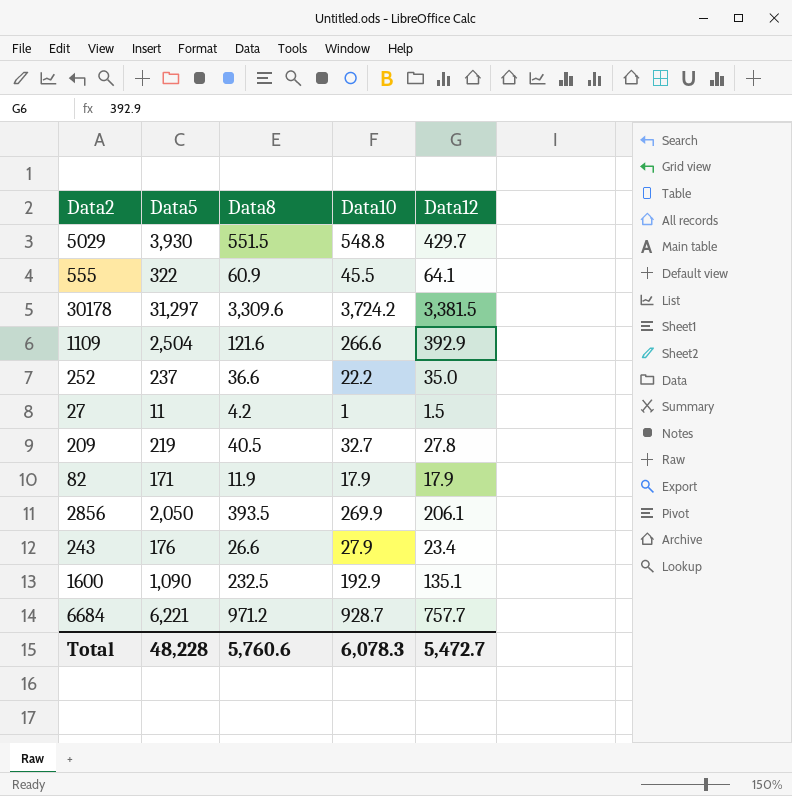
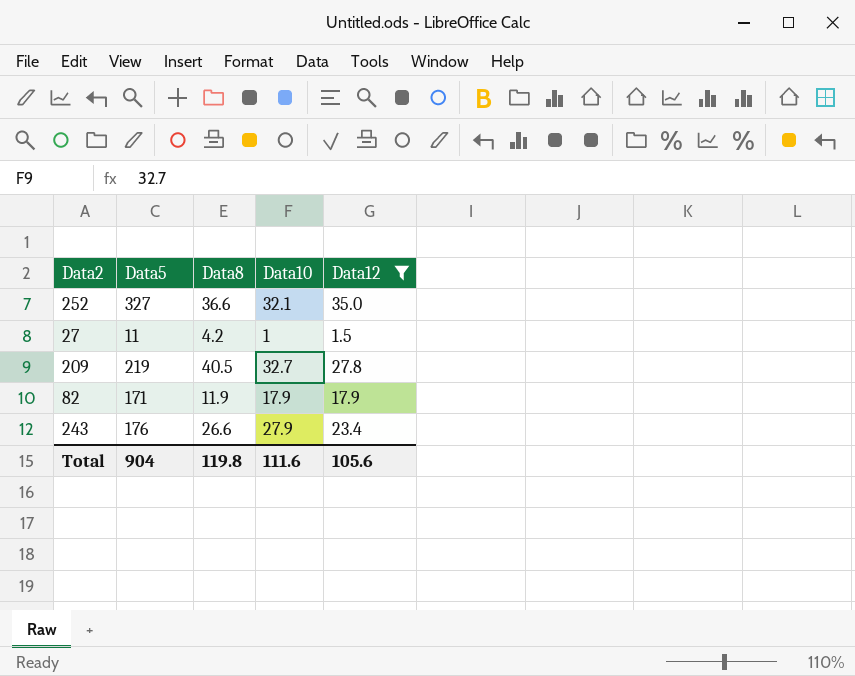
filter: none -> Data12 <= 35.0
252 | Data5: 237 -> 327
252 | Data10: 22.2 -> 32.1
Total | Data5: 48,228 -> 904
Total | Data8: 5,760.6 -> 119.8
Total | Data10: 6,078.3 -> 111.6
Total | Data12: 5,472.7 -> 105.6

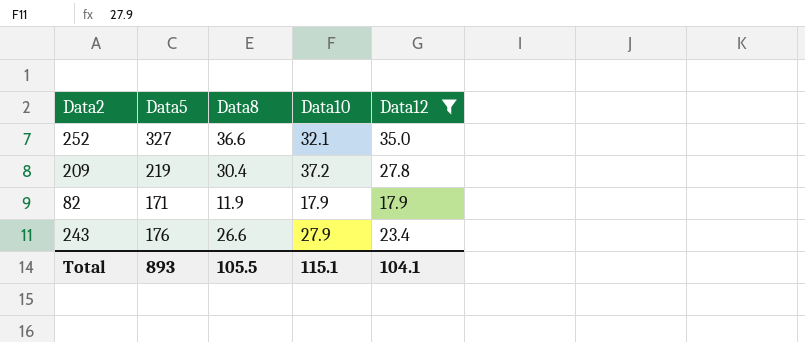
row 27: 11 | 4.2 | 1 | 1.5 -> none
209 | Data8: 40.5 -> 30.4
209 | Data10: 32.7 -> 37.2
Total | Data5: 904 -> 893
Total | Data8: 119.8 -> 105.5
Total | Data10: 111.6 -> 115.1
Total | Data12: 105.6 -> 104.1

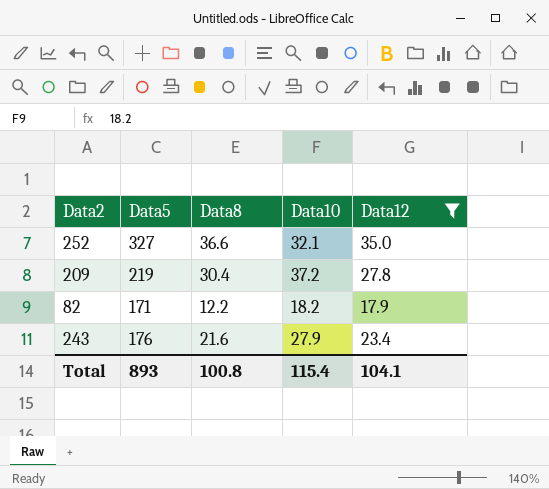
82 | Data8: 11.9 -> 12.2
82 | Data10: 17.9 -> 18.2
243 | Data8: 26.6 -> 21.6
Total | Data8: 105.5 -> 100.8
Total | Data10: 115.1 -> 115.4

